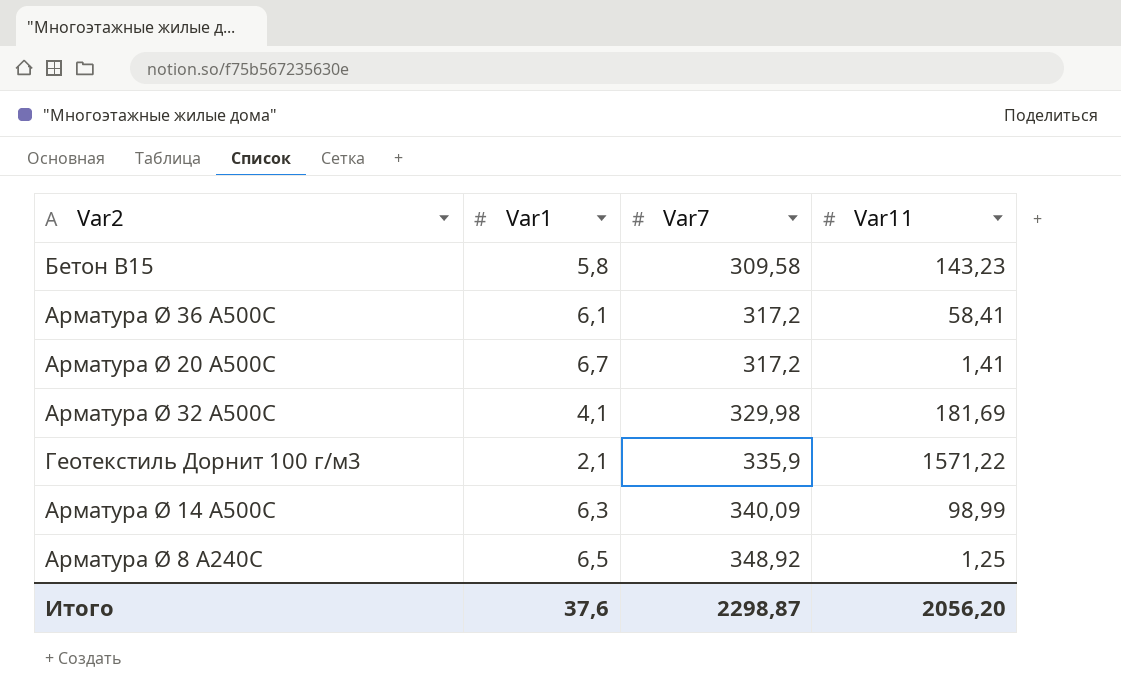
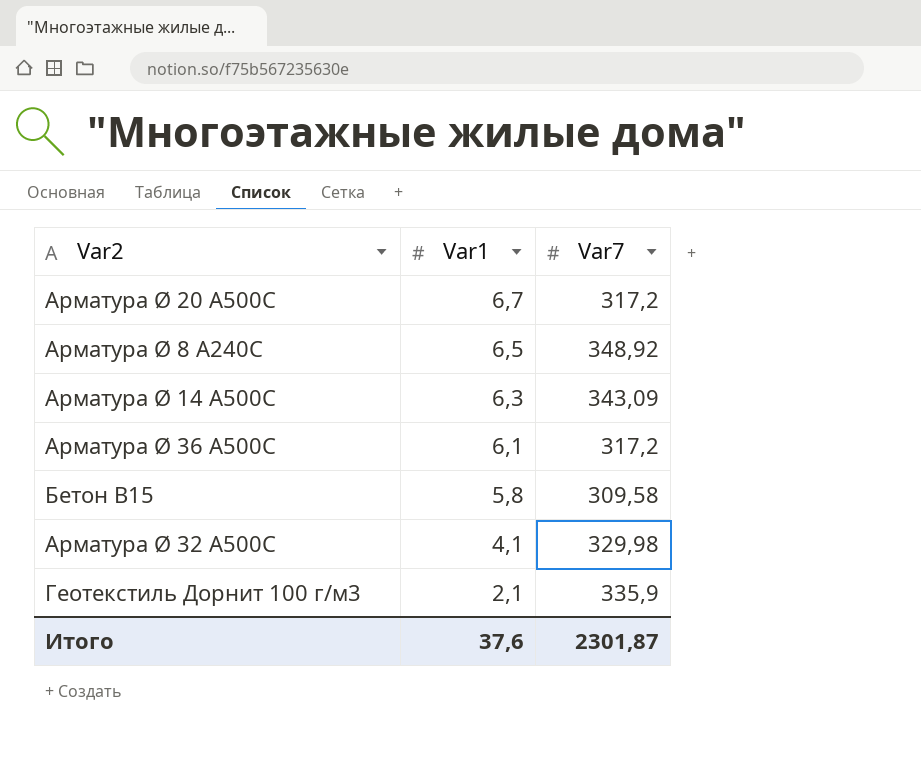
row order: Var7 ascending -> Var1 descending
column Var11 | position: 4 -> none
Арматура Ø 14 А500С | Var7: 340,09 -> 343,09
Итого | Var7: 2298,87 -> 2301,87

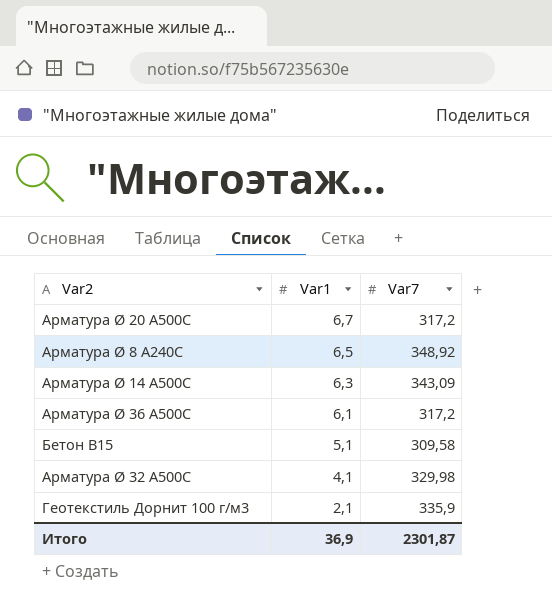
Бетон В15 | Var1: 5,8 -> 5,1
Итого | Var1: 37,6 -> 36,9

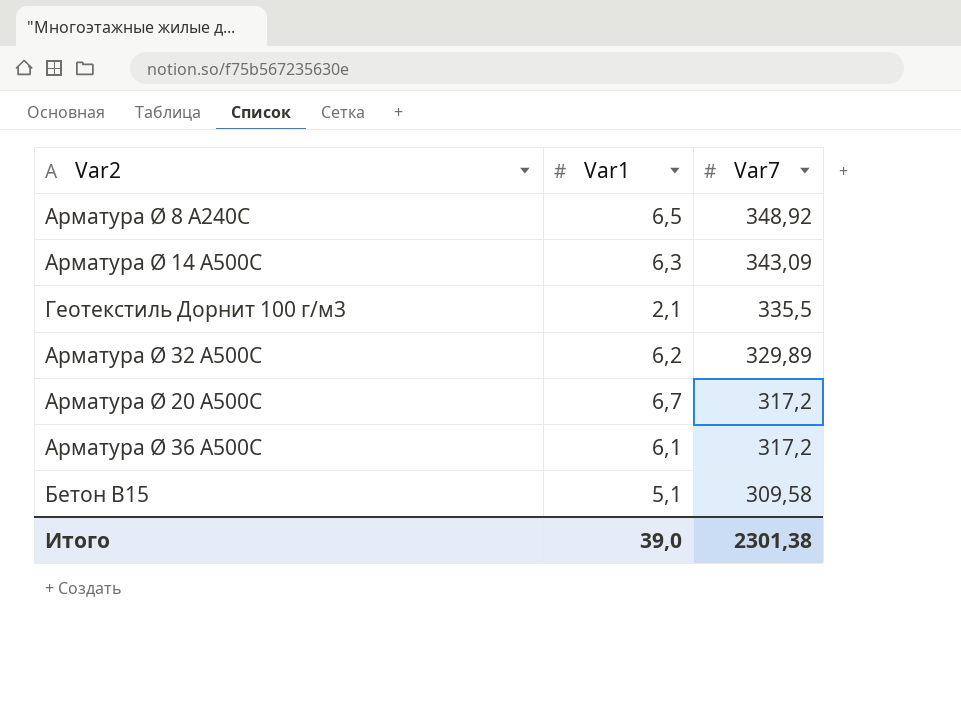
row order: Var1 descending -> Var7 descending
Геотекстиль Дорнит 100 г/м3 | Var7: 335,9 -> 335,5
Арматура Ø 32 А500С | Var1: 4,1 -> 6,2
Арматура Ø 32 А500С | Var7: 329,98 -> 329,89
Итого | Var1: 36,9 -> 39,0
Итого | Var7: 2301,87 -> 2301,38

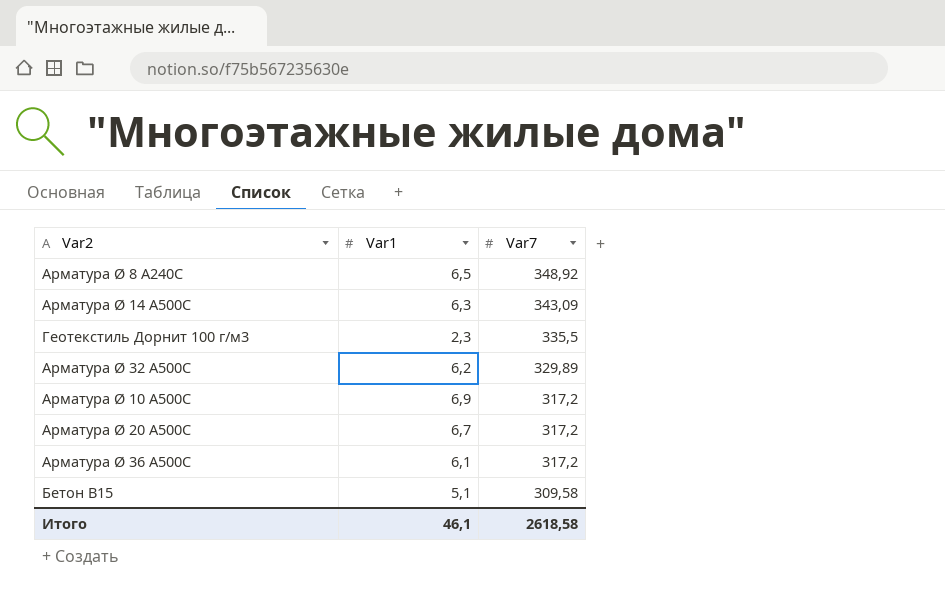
Геотекстиль Дорнит 100 г/м3 | Var1: 2,1 -> 2,3
row Арматура Ø 10 А500С: none -> 6,9 | 317,2
Итого | Var1: 39,0 -> 46,1
Итого | Var7: 2301,38 -> 2618,58

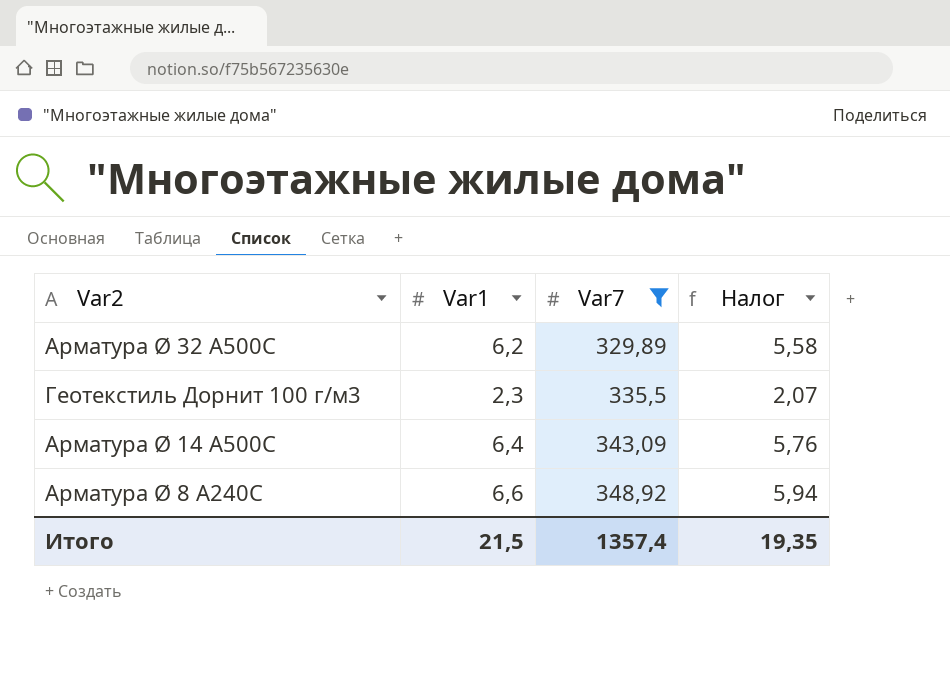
filter: none -> Var7 >= 329,89
row order: Var7 descending -> Var7 ascending
column Налог | formula: none -> [Var1] * 0,9
Арматура Ø 14 А500С | Var1: 6,3 -> 6,4
Арматура Ø 8 А240С | Var1: 6,5 -> 6,6
Итого | Var1: 46,1 -> 21,5
Итого | Var7: 2618,58 -> 1357,4

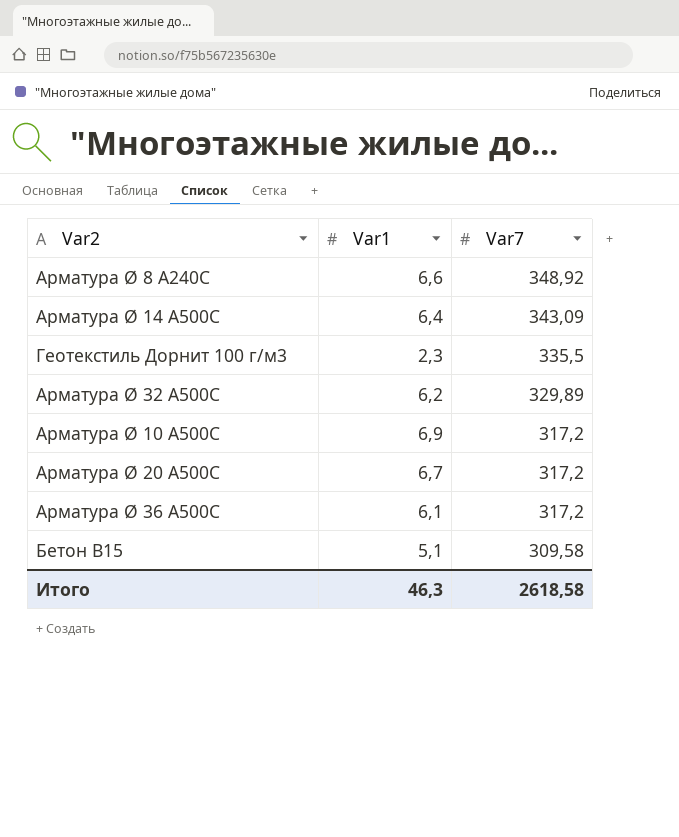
filter: Var7 >= 329,89 -> none
row order: Var7 ascending -> Var7 descending
column Налог | formula: [Var1] * 0,9 -> none
Итого | Var1: 21,5 -> 46,3
Итого | Var7: 1357,4 -> 2618,58

